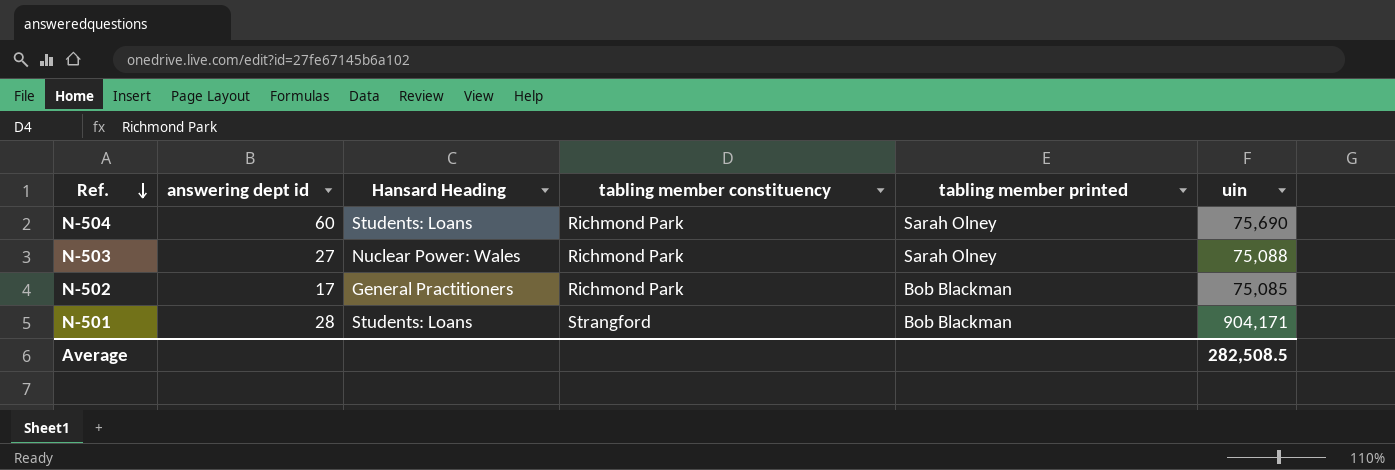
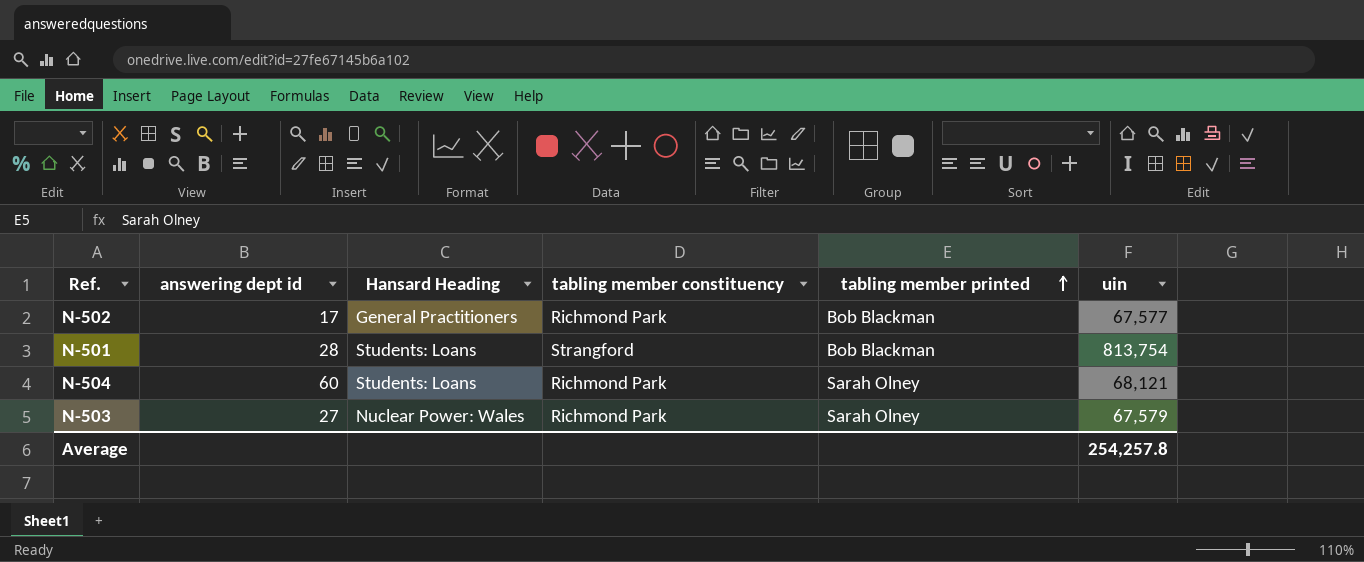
row order: Ref. descending -> tabling member printed ascending
N-502 | uin: 75,085 -> 67,577
N-501 | uin: 904,171 -> 813,754
N-504 | uin: 75,690 -> 68,121
N-503 | uin: 75,088 -> 67,579
Average | uin: 282,508.5 -> 254,257.8

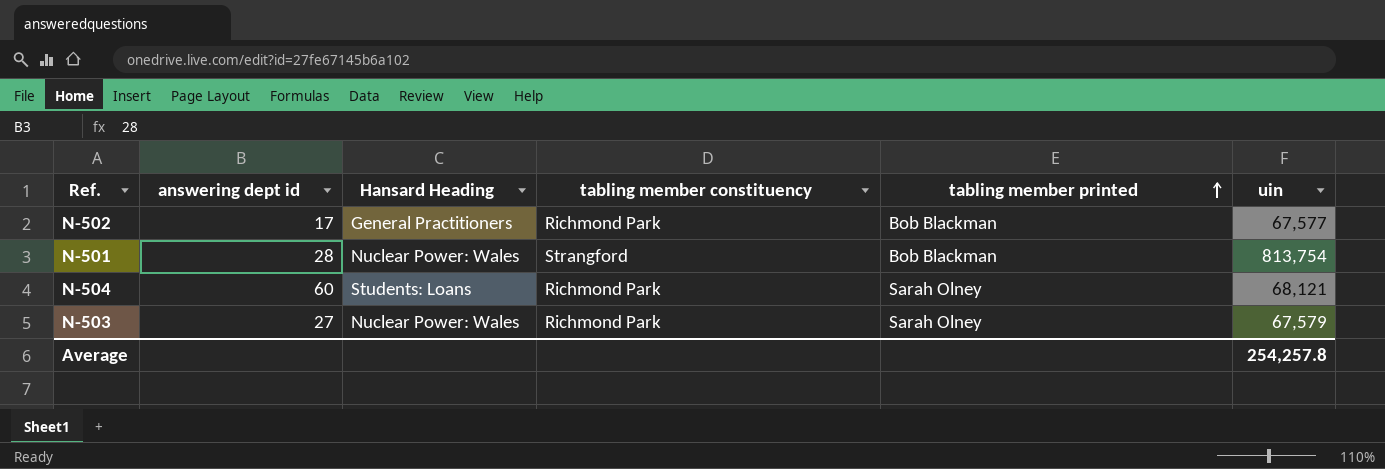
N-501 | Hansard Heading: Students: Loans -> Nuclear Power: Wales

